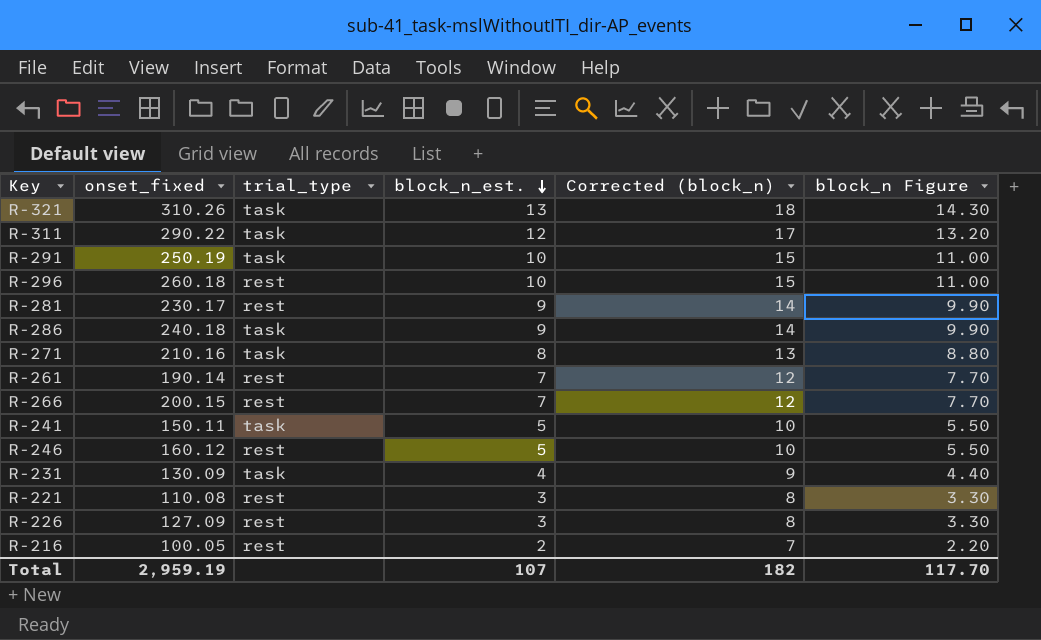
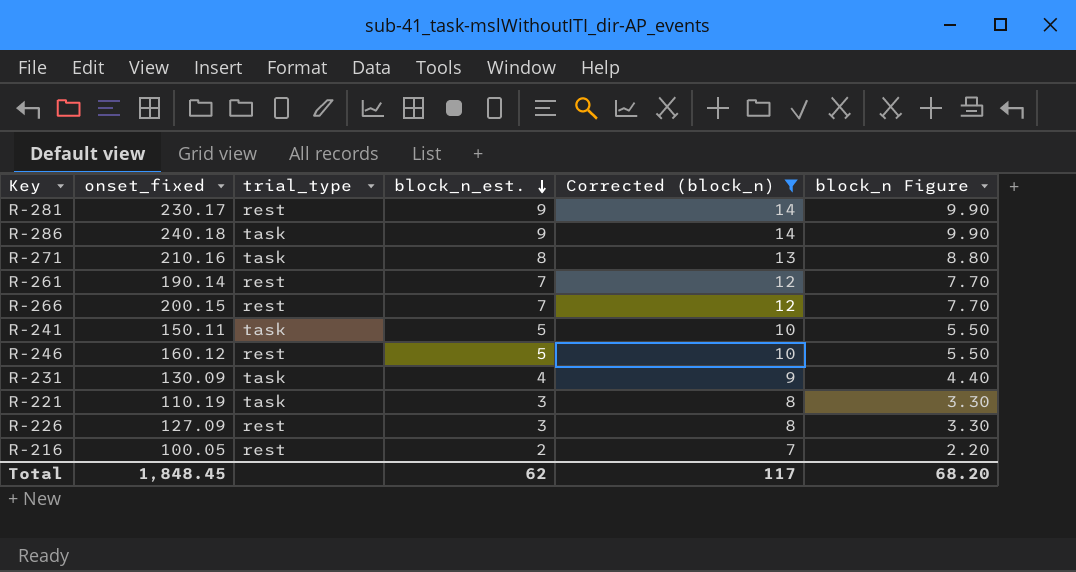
filter: none -> Corrected (block_n) <= 14
R-221 | onset_fixed: 110.08 -> 110.19
R-221 | trial_type: rest -> task
Total | onset_fixed: 2,959.19 -> 1,848.45
Total | block_n_est.: 107 -> 62
Total | Corrected (block_n): 182 -> 117
Total | block_n Figure: 117.70 -> 68.20

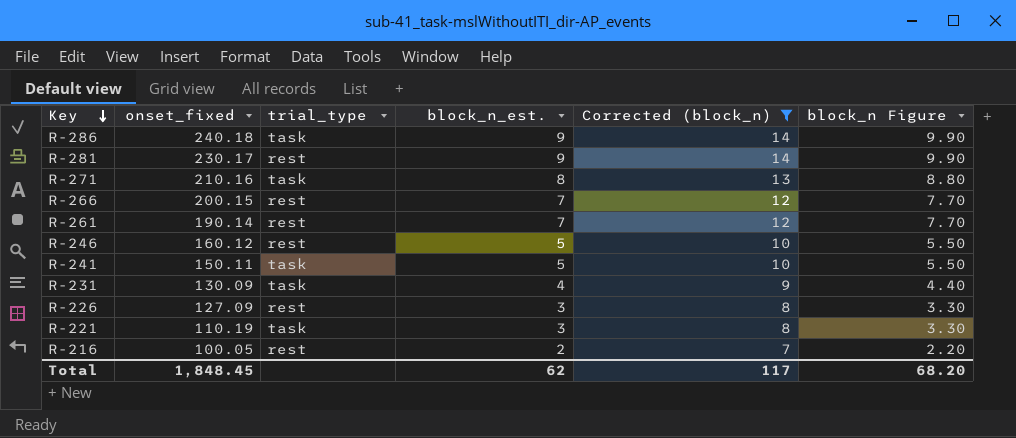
row order: block_n_est. descending -> Key descending

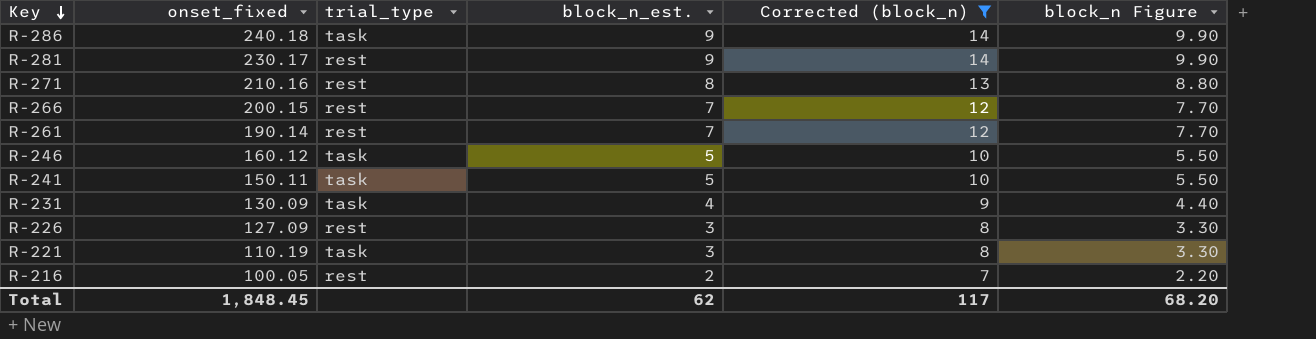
R-271 | trial_type: task -> rest
R-246 | trial_type: rest -> task

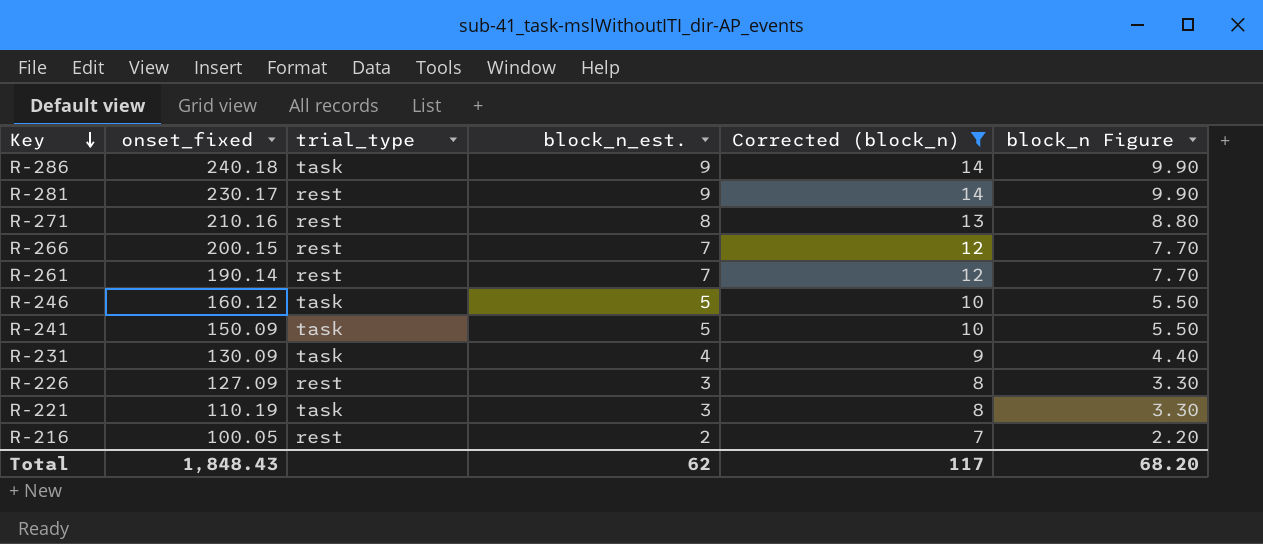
R-241 | onset_fixed: 150.11 -> 150.09
Total | onset_fixed: 1,848.45 -> 1,848.43

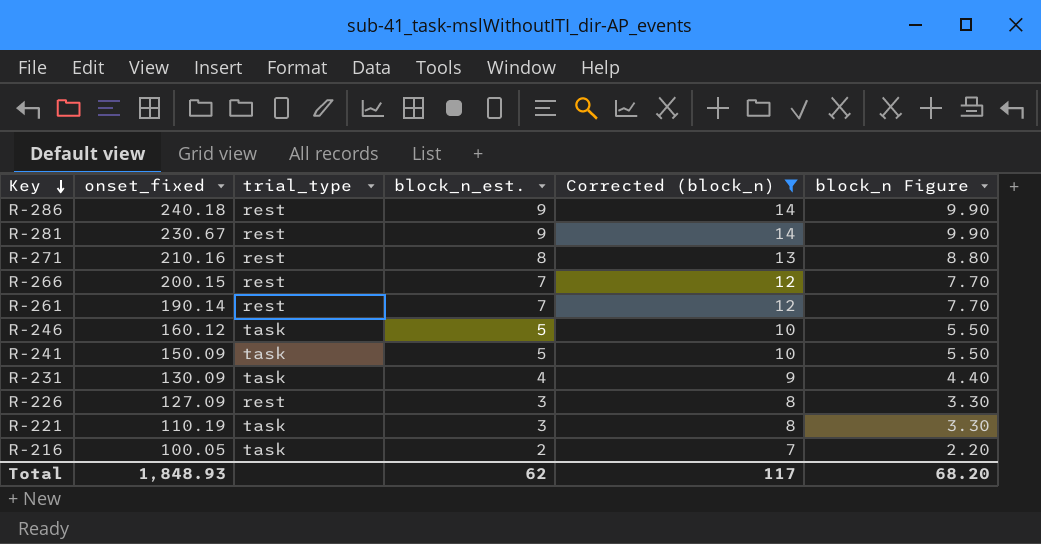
R-286 | trial_type: task -> rest
R-281 | onset_fixed: 230.17 -> 230.67
R-216 | trial_type: rest -> task
Total | onset_fixed: 1,848.43 -> 1,848.93

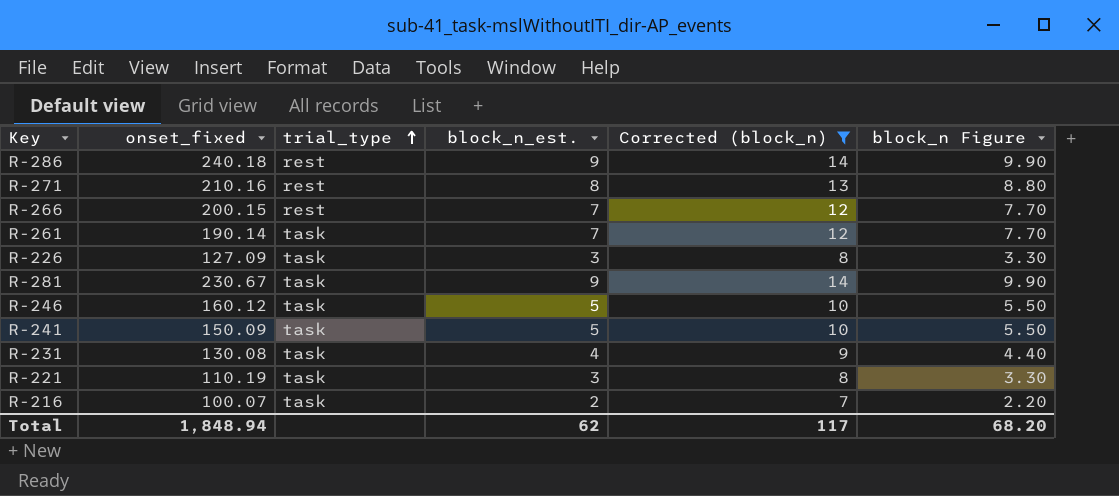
row order: Key descending -> trial_type ascending
R-261 | trial_type: rest -> task
R-226 | trial_type: rest -> task
R-281 | trial_type: rest -> task
R-231 | onset_fixed: 130.09 -> 130.08
R-216 | onset_fixed: 100.05 -> 100.07
Total | onset_fixed: 1,848.93 -> 1,848.94

